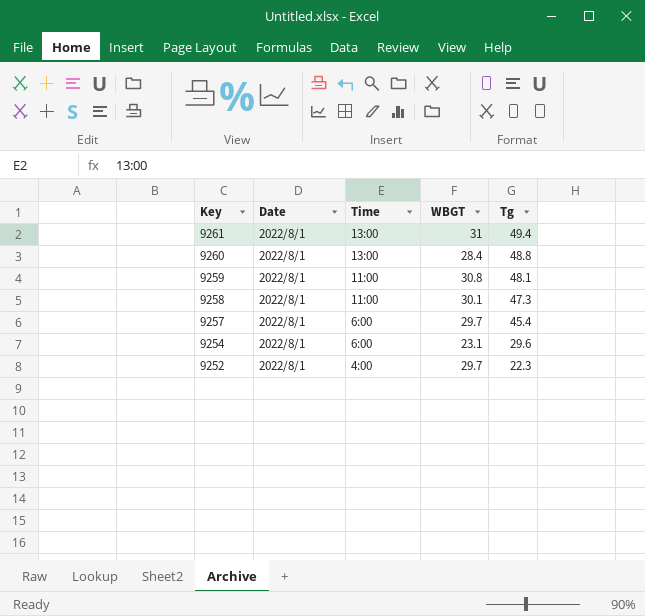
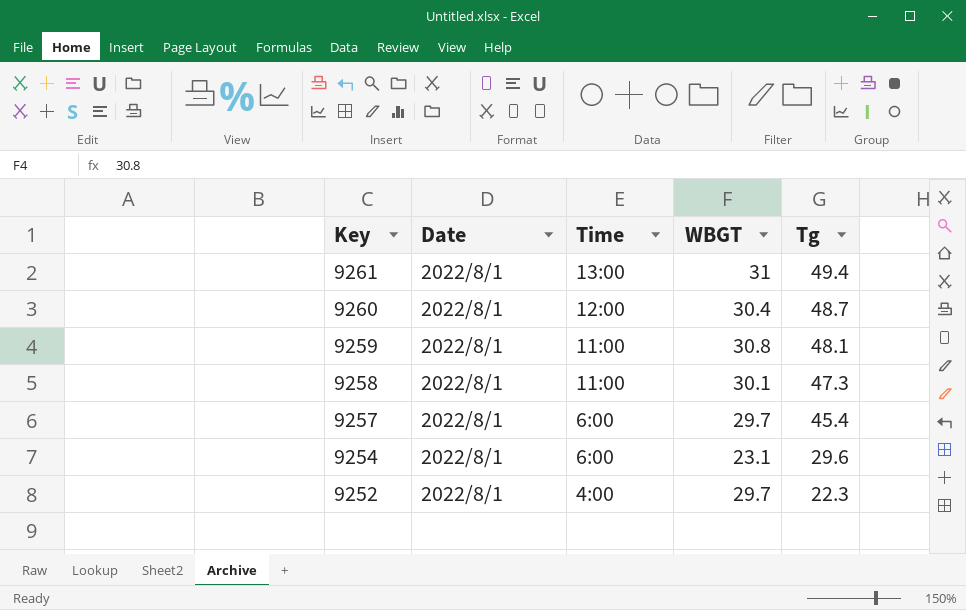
9260 | Time: 13:00 -> 12:00
9260 | WBGT: 28.4 -> 30.4
9260 | Tg: 48.8 -> 48.7

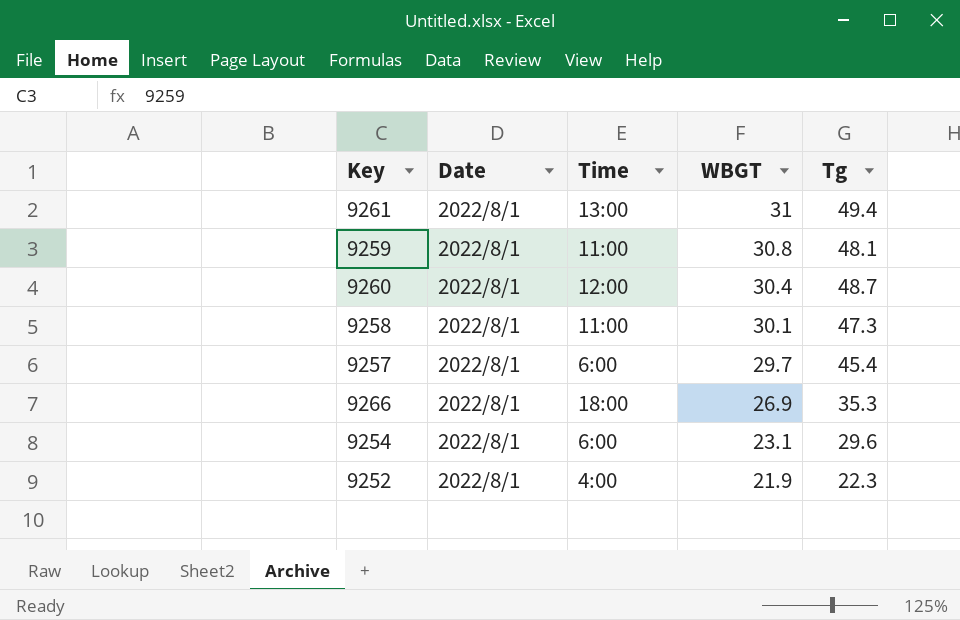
row order: Key descending -> WBGT descending
row 9266: none -> 2022/8/1 | 18:00 | 26.9 | 35.3
9252 | WBGT: 29.7 -> 21.9

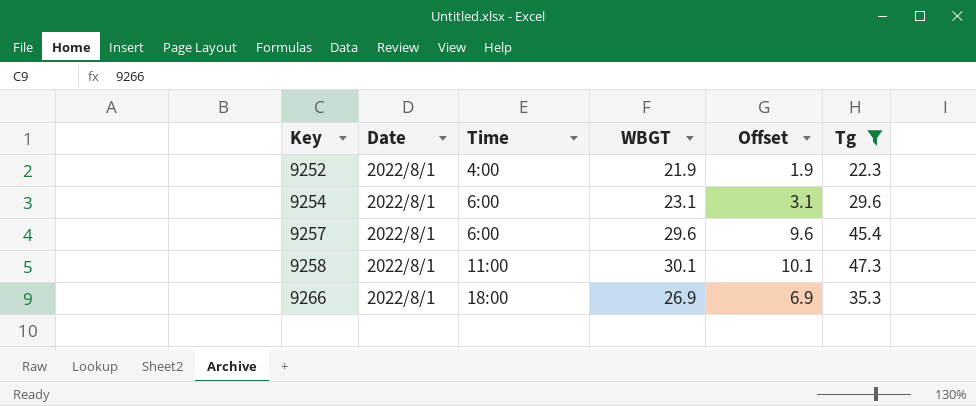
filter: none -> Tg <= 47.3
row order: WBGT descending -> Key ascending
column Offset | formula: none -> [WBGT] - 20
9257 | WBGT: 29.7 -> 29.6

